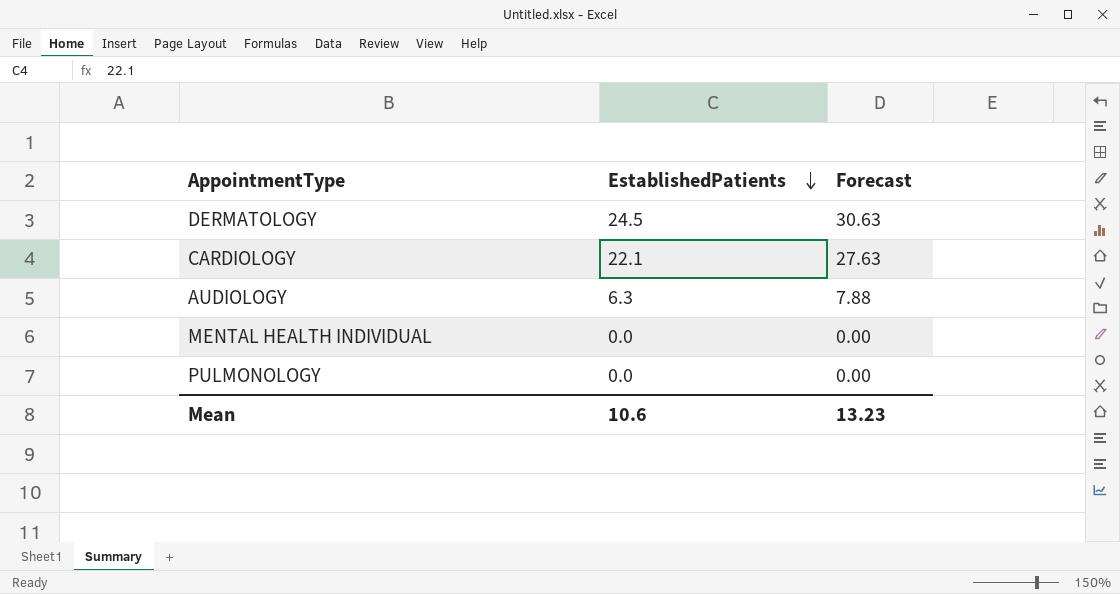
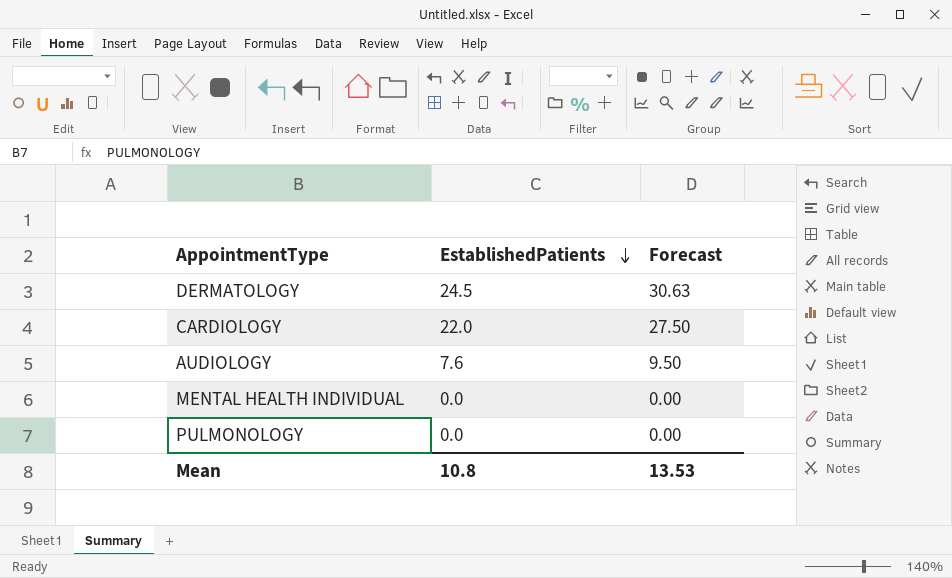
CARDIOLOGY | EstablishedPatients: 22.1 -> 22.0
CARDIOLOGY | Forecast: 27.63 -> 27.50
AUDIOLOGY | EstablishedPatients: 6.3 -> 7.6
AUDIOLOGY | Forecast: 7.88 -> 9.50
Mean | EstablishedPatients: 10.6 -> 10.8
Mean | Forecast: 13.23 -> 13.53

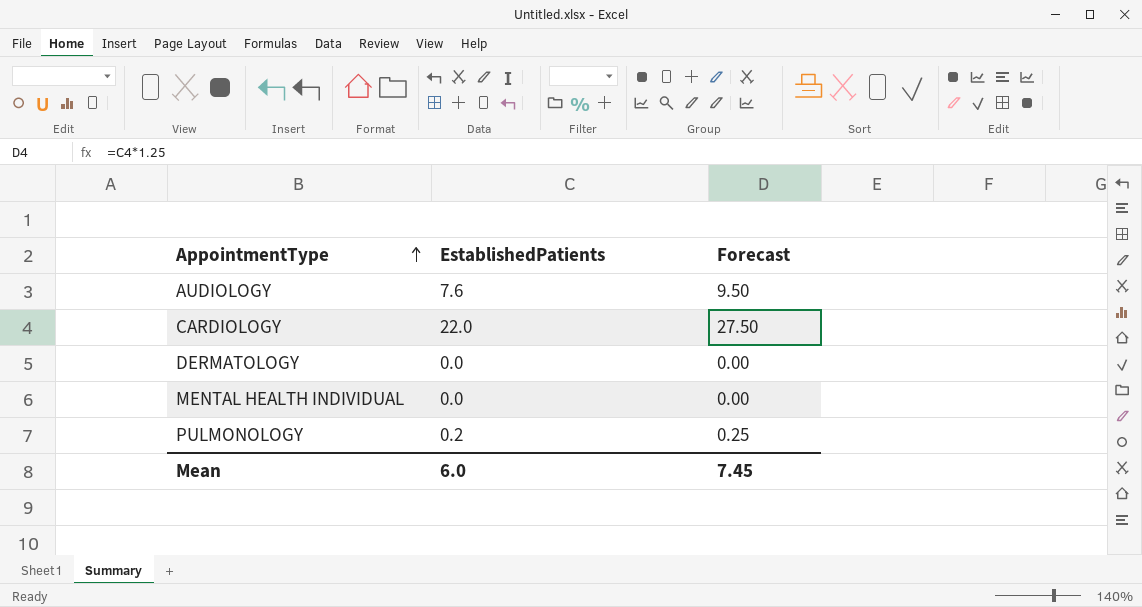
row order: EstablishedPatients descending -> AppointmentType ascending
DERMATOLOGY | EstablishedPatients: 24.5 -> 0.0
DERMATOLOGY | Forecast: 30.63 -> 0.00
PULMONOLOGY | EstablishedPatients: 0.0 -> 0.2
PULMONOLOGY | Forecast: 0.00 -> 0.25
Mean | EstablishedPatients: 10.8 -> 6.0
Mean | Forecast: 13.53 -> 7.45

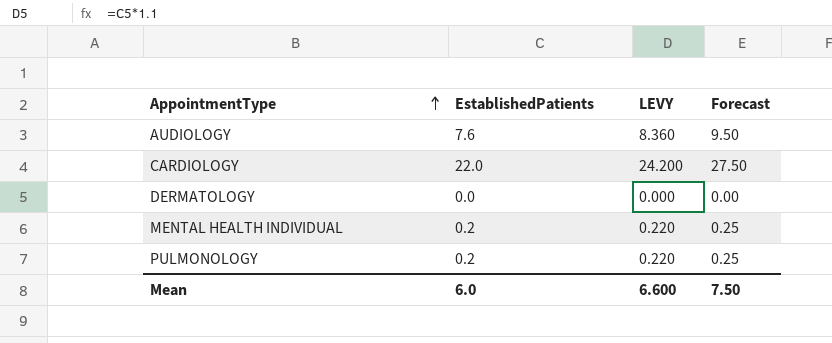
column LEVY | formula: none -> [EstablishedPatients] * 1.1
MENTAL HEALTH INDIVIDUAL | EstablishedPatients: 0.0 -> 0.2
MENTAL HEALTH INDIVIDUAL | Forecast: 0.00 -> 0.25
Mean | Forecast: 7.45 -> 7.50

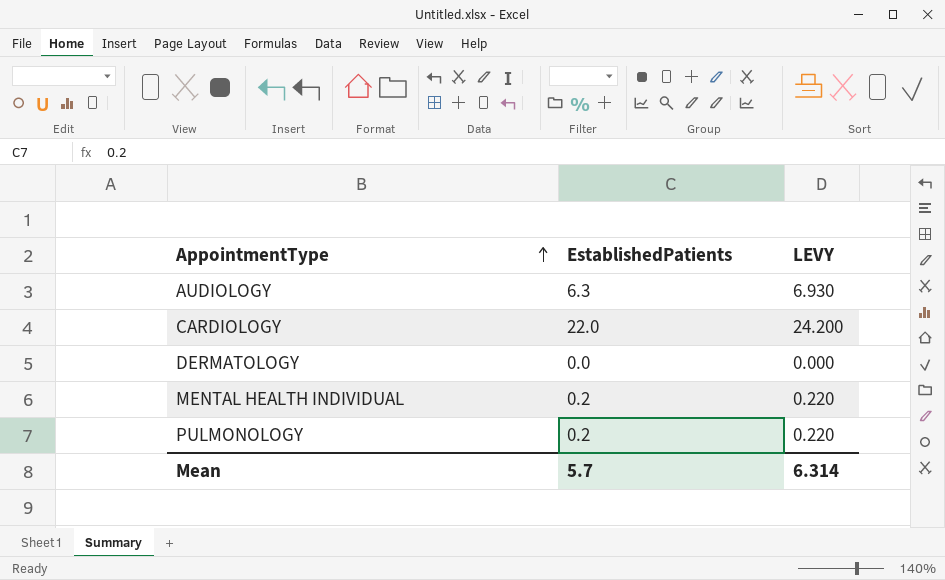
column Forecast | formula: [EstablishedPatients] * 1.25 -> none
AUDIOLOGY | EstablishedPatients: 7.6 -> 6.3
AUDIOLOGY | LEVY: 8.360 -> 6.930
Mean | EstablishedPatients: 6.0 -> 5.7
Mean | LEVY: 6.600 -> 6.314

